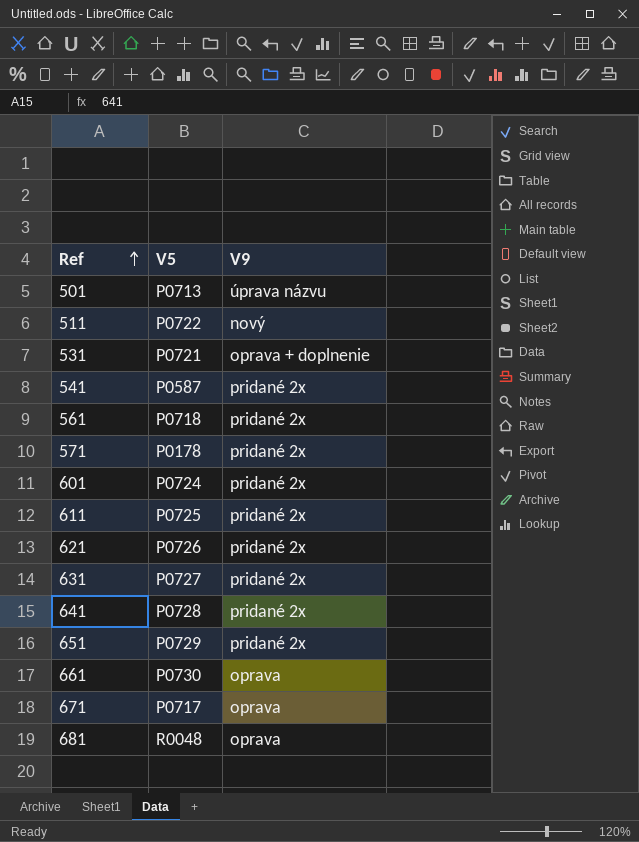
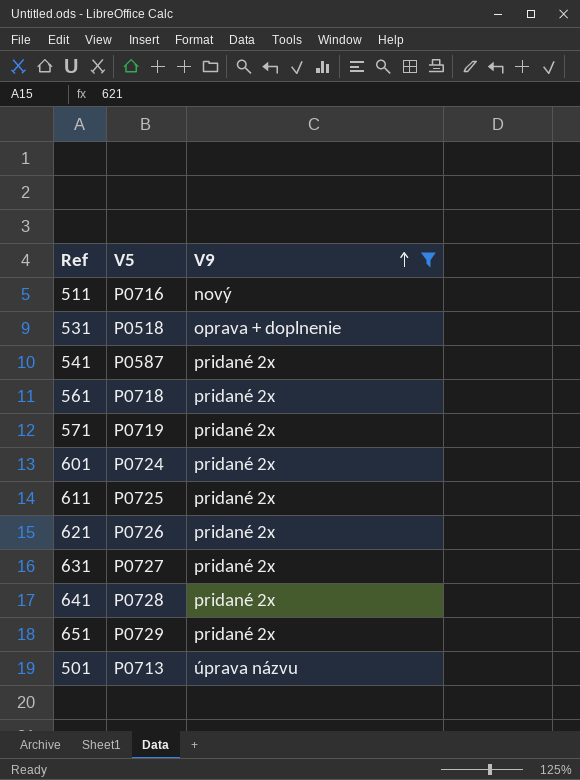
filter: none -> V9 != oprava
row order: Ref ascending -> V9 ascending
511 | V5: P0722 -> P0716
531 | V5: P0721 -> P0518
571 | V5: P0178 -> P0719

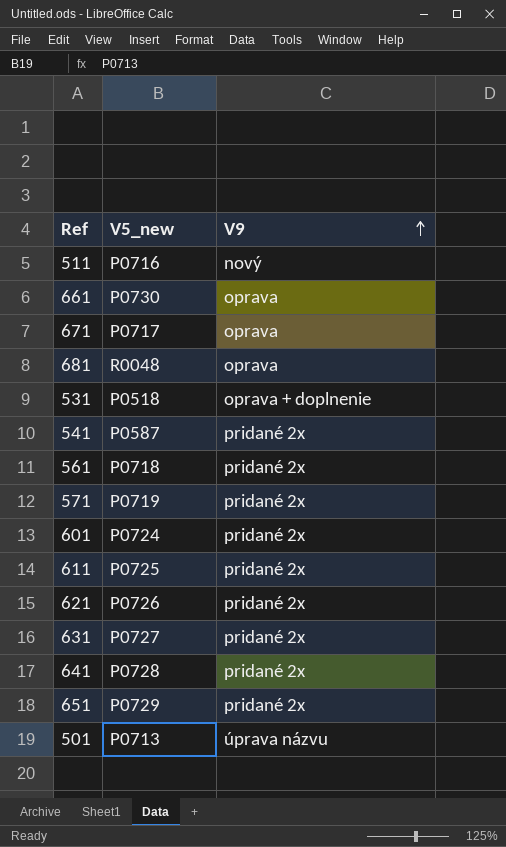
filter: V9 != oprava -> none
column name: V5 -> V5_new

